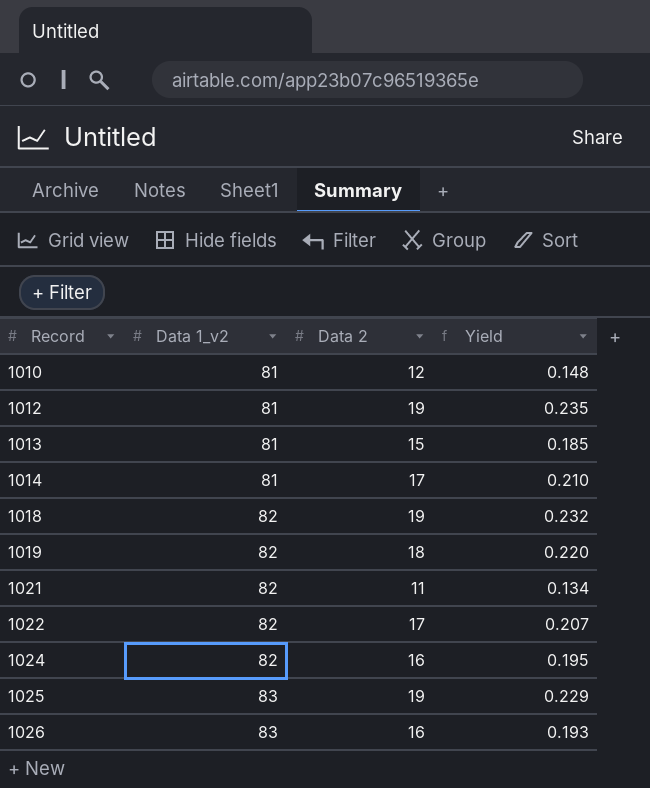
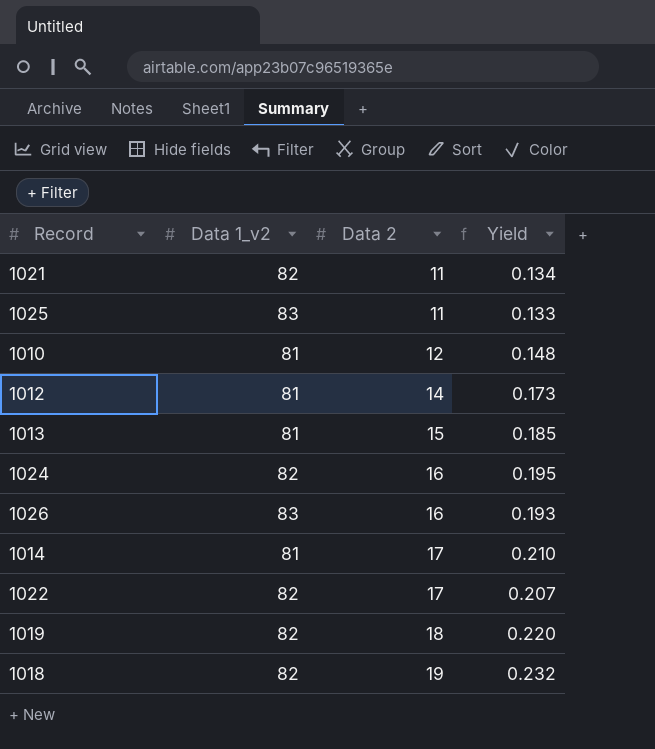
row order: Record ascending -> Data 2 ascending
1025 | Data 2: 19 -> 11
1025 | Yield: 0.229 -> 0.133
1012 | Data 2: 19 -> 14
1012 | Yield: 0.235 -> 0.173

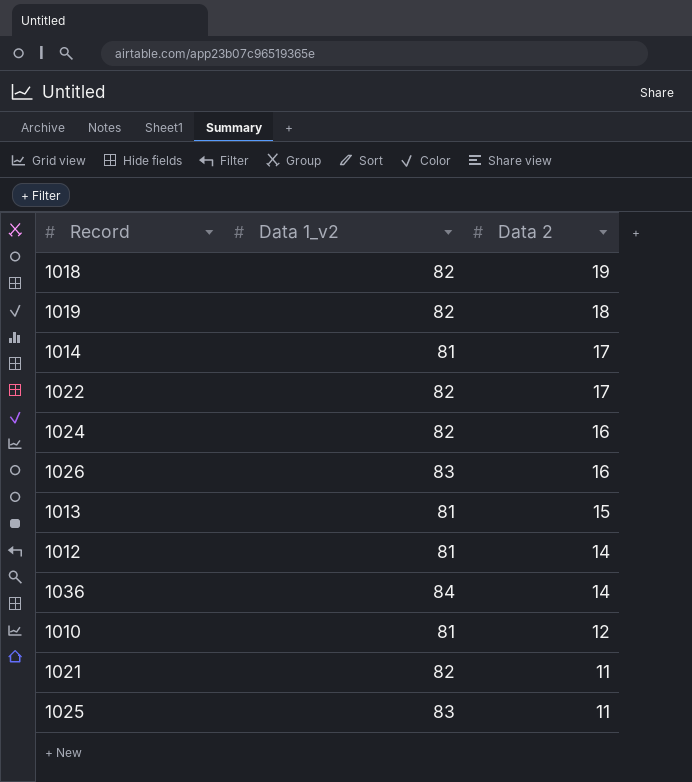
row order: Data 2 ascending -> Data 2 descending
column Yield | formula: [Data 2] / [Data 1_v2] -> none
row 1036: none -> 84 | 14

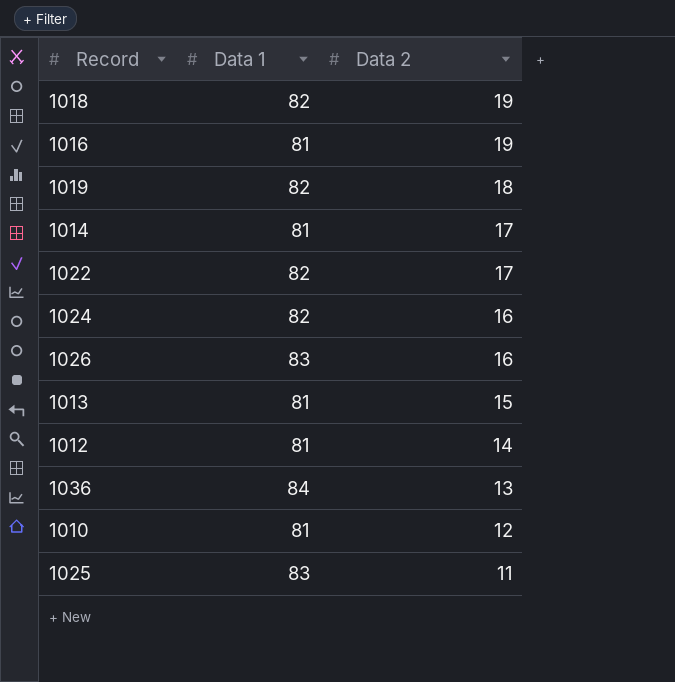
column name: Data 1_v2 -> Data 1
row 1021: 82 | 11 -> none
row 1016: none -> 81 | 19
1036 | Data 2: 14 -> 13

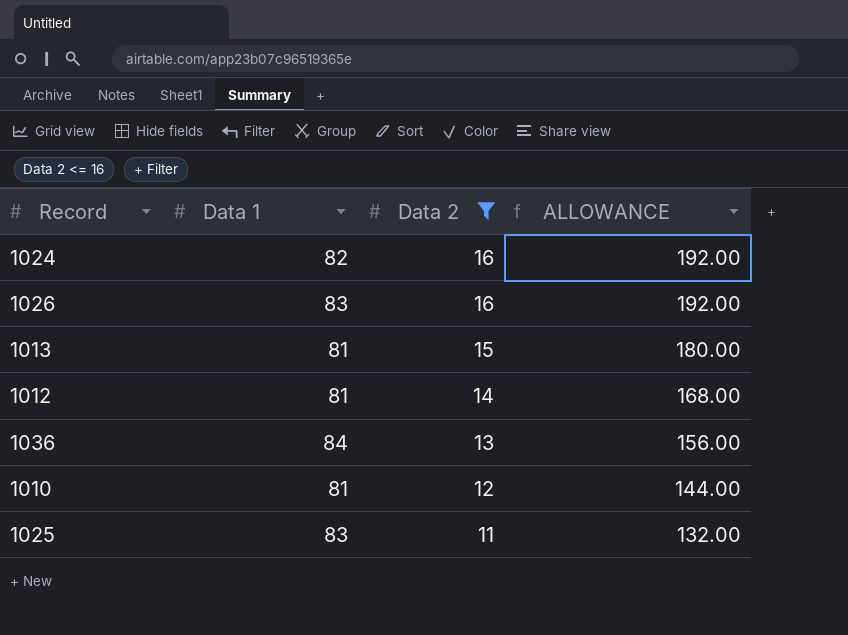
filter: none -> Data 2 <= 16
column ALLOWANCE | formula: none -> [Data 2] * 12

